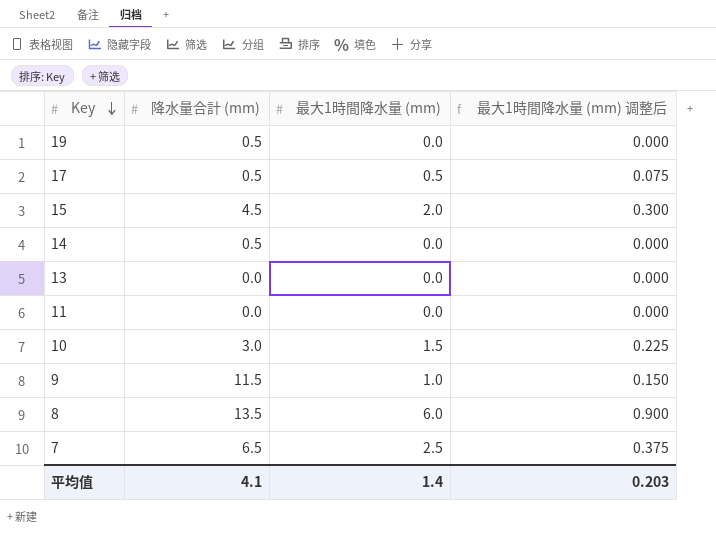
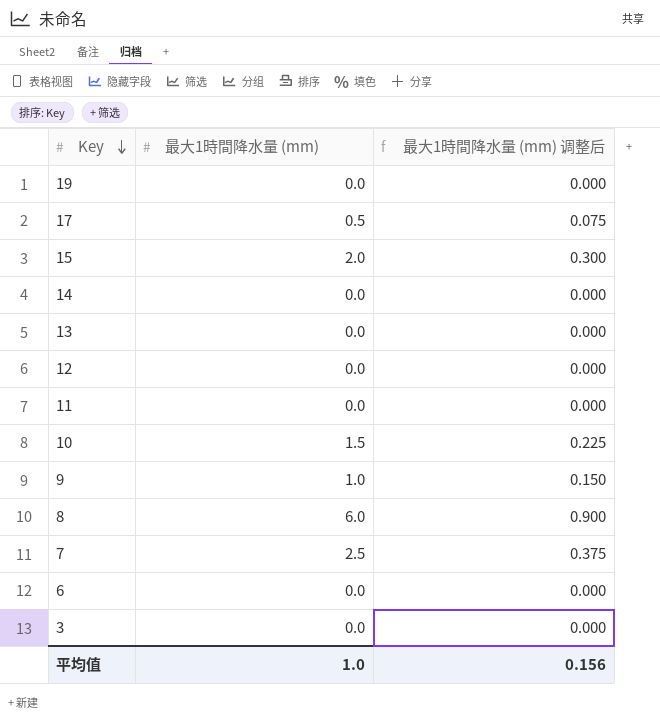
column 降水量合計 (mm) | position: 2 -> none
row 12: none -> 0.0 | 0.000
row 6: none -> 0.0 | 0.000
row 3: none -> 0.0 | 0.000
平均值 | 最大1時間降水量 (mm): 1.4 -> 1.0
平均值 | 最大1時間降水量 (mm) 调整后: 0.203 -> 0.156

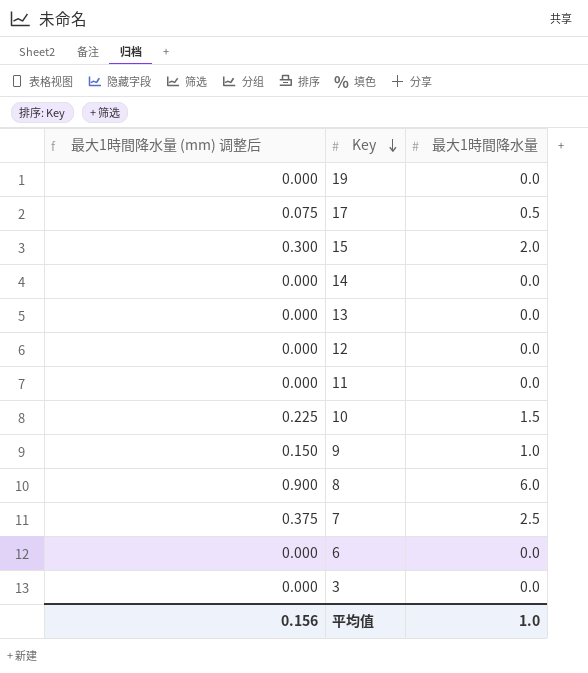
column 最大1時間降水量 (mm) 调整后 | position: 3 -> 1
column name: 最大1時間降水量 (mm) -> 最大1時間降水量

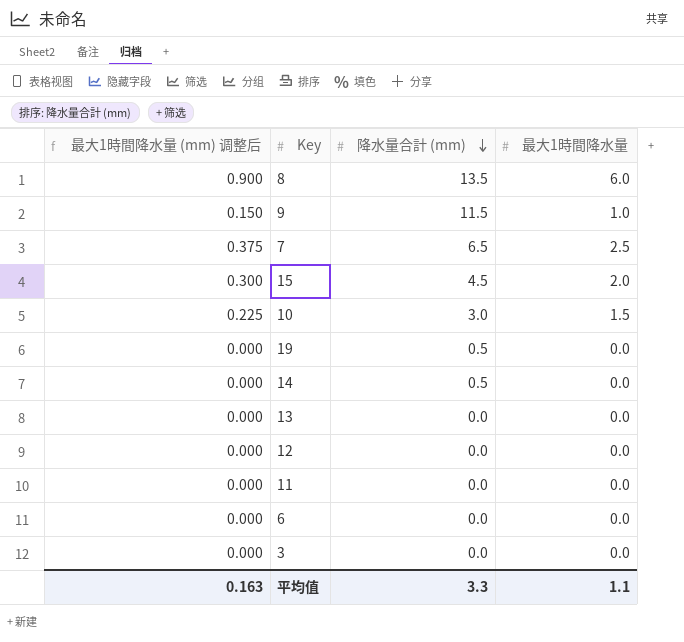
row order: Key descending -> 降水量合計 (mm) descending
column 降水量合計 (mm) | position: none -> 3
row 17: 0.075 | 0.5 -> none
平均值 | 最大1時間降水量 (mm) 调整后: 0.156 -> 0.163
平均值 | 最大1時間降水量: 1.0 -> 1.1

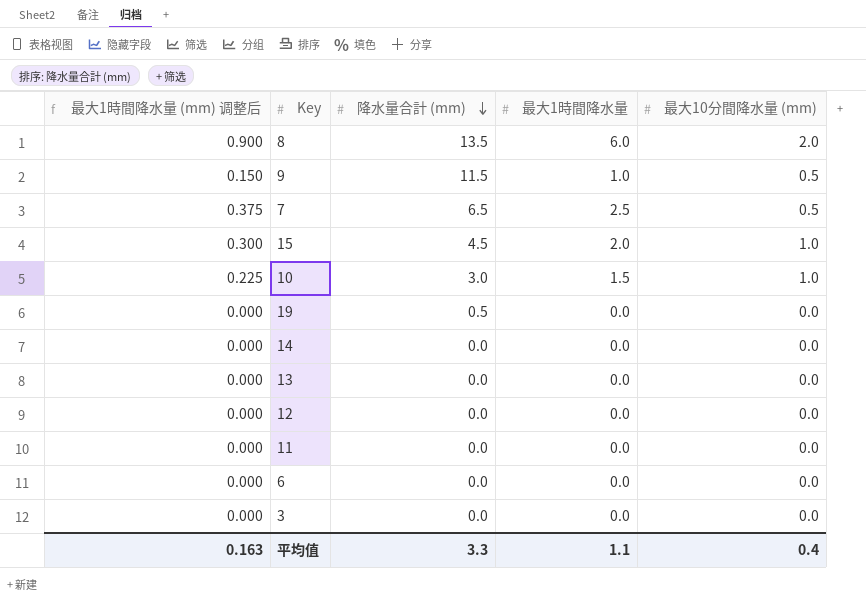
column 最大10分間降水量 (mm) | position: none -> 5
14 | 降水量合計 (mm): 0.5 -> 0.0

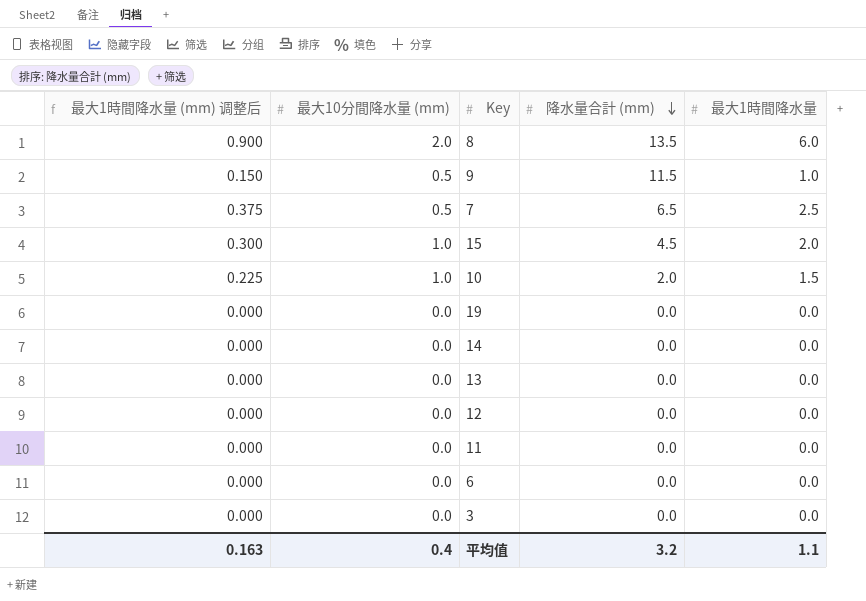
column 最大10分間降水量 (mm) | position: 5 -> 2
10 | 降水量合計 (mm): 3.0 -> 2.0
19 | 降水量合計 (mm): 0.5 -> 0.0
平均值 | 降水量合計 (mm): 3.3 -> 3.2

